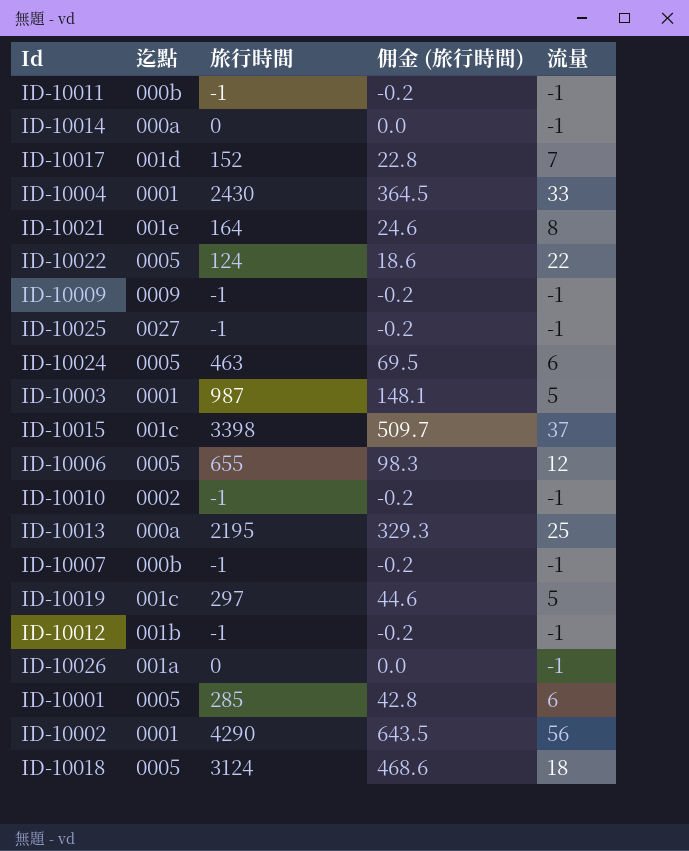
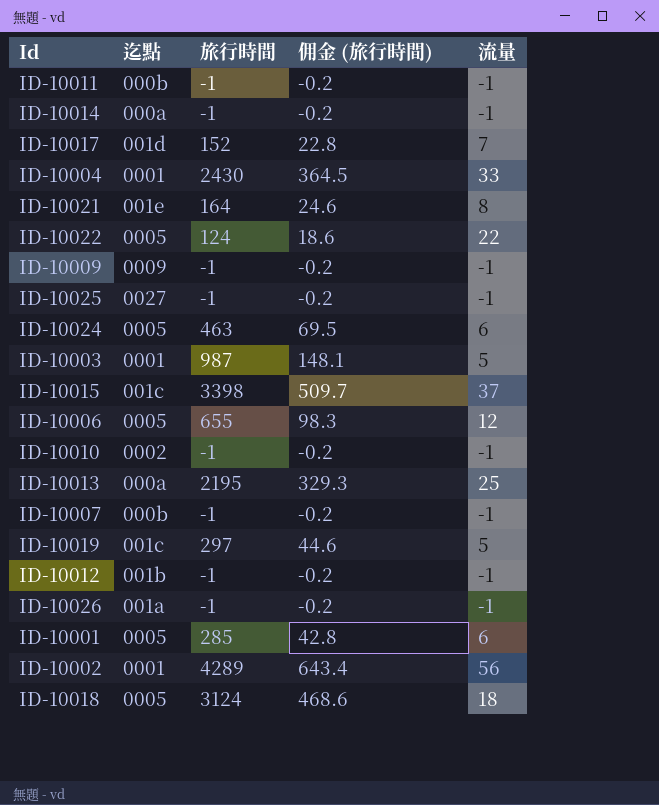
ID-10014 | 旅行時間: 0 -> -1
ID-10014 | 佣金 (旅行時間): 0.0 -> -0.2
ID-10026 | 旅行時間: 0 -> -1
ID-10026 | 佣金 (旅行時間): 0.0 -> -0.2
ID-10002 | 旅行時間: 4290 -> 4289
ID-10002 | 佣金 (旅行時間): 643.5 -> 643.4

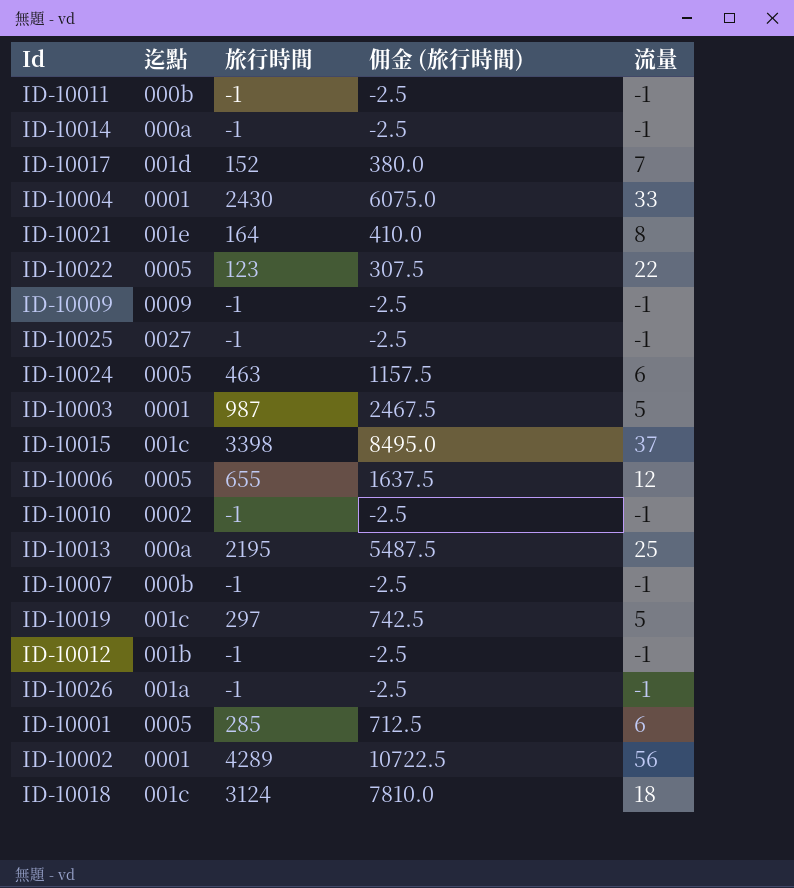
column 佣金 (旅行時間) | formula: [旅行時間] * 0.15 -> [旅行時間] * 2.5
ID-10022 | 旅行時間: 124 -> 123
ID-10018 | 迄點: 0005 -> 001c

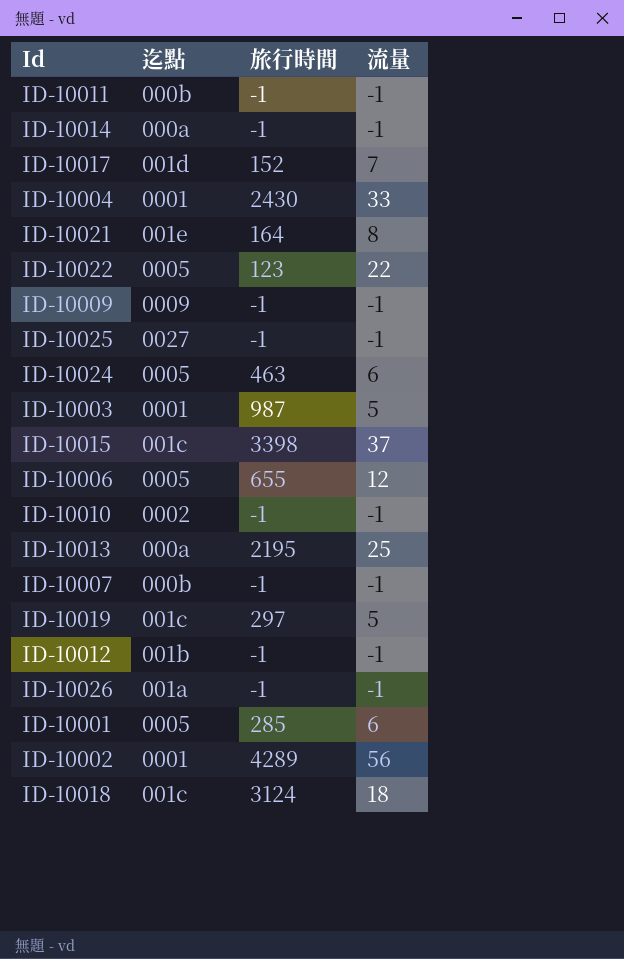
column 佣金 (旅行時間) | formula: [旅行時間] * 2.5 -> none

